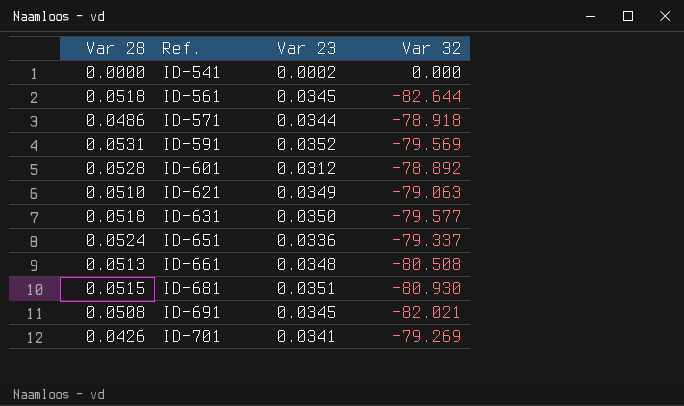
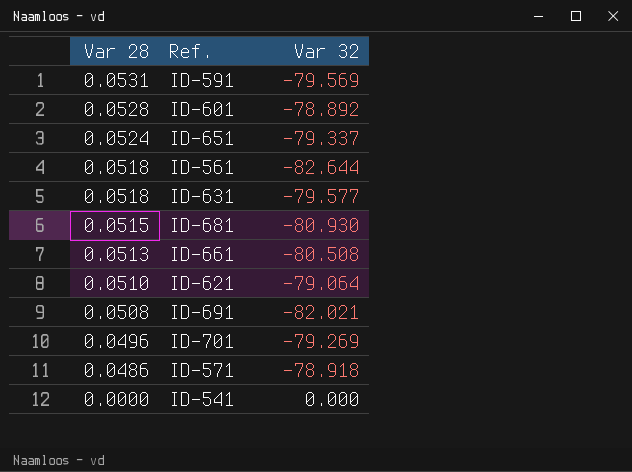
row order: Ref. ascending -> Var 28 descending
column Var 23 | position: 3 -> none
ID-621 | Var 32: -79.063 -> -79.064
ID-701 | Var 28: 0.0426 -> 0.0496

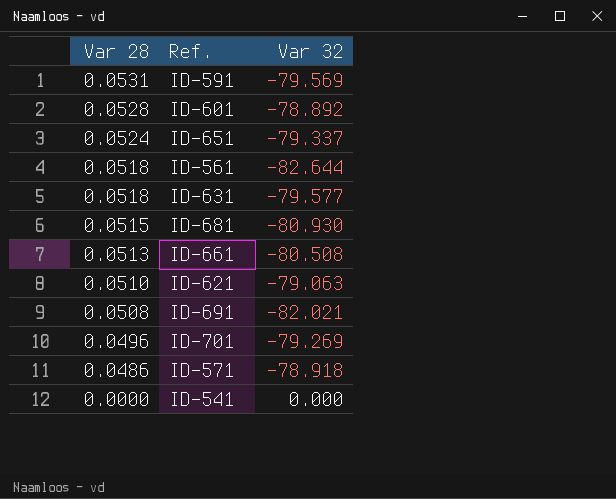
ID-621 | Var 32: -79.064 -> -79.063

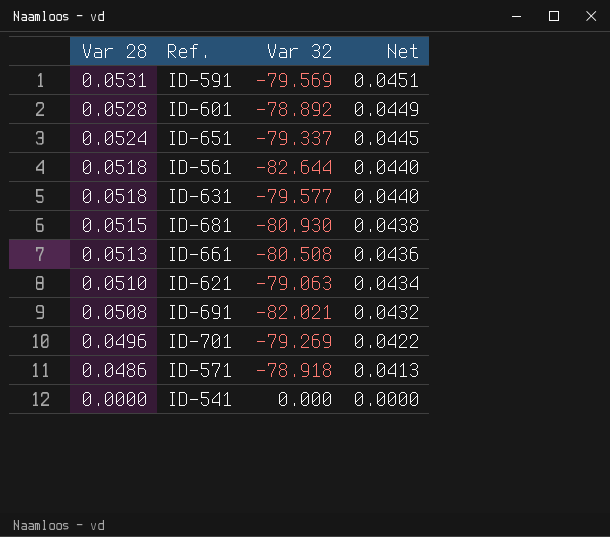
column Net | formula: none -> [Var 28] * 0.85

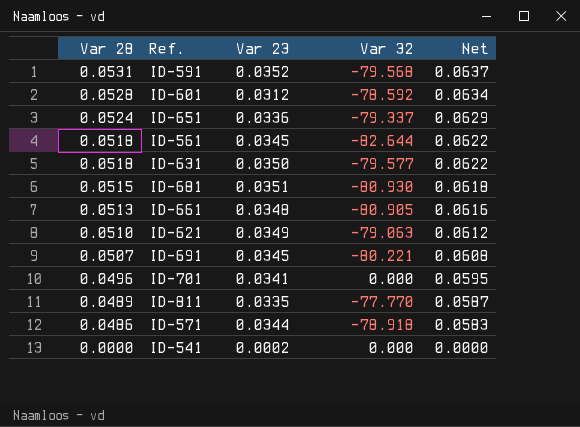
column Var 23 | position: none -> 3
column Net | formula: [Var 28] * 0.85 -> [Var 28] * 1.2
ID-591 | Var 32: -79.569 -> -79.568
ID-601 | Var 32: -78.892 -> -78.592
ID-661 | Var 32: -80.508 -> -80.905
ID-691 | Var 28: 0.0508 -> 0.0507
ID-691 | Var 32: -82.021 -> -80.221
ID-701 | Var 32: -79.269 -> 0.000
row ID-811: none -> 0.0489 | 0.0335 | -77.770 | 0.0587

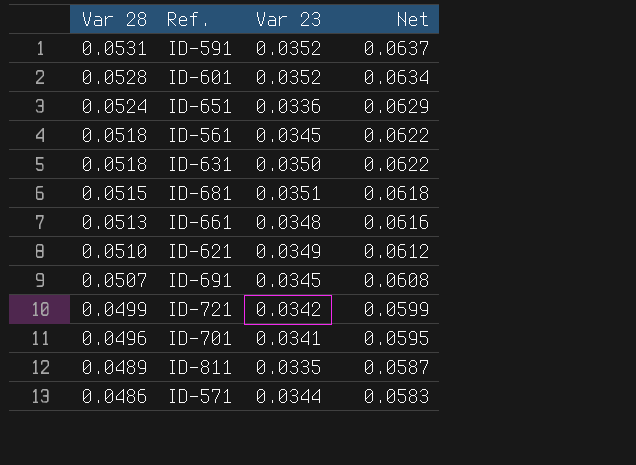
column Var 32 | position: 4 -> none
row ID-541: 0.0000 | 0.0002 | 0.000 | 0.0000 -> none
ID-601 | Var 23: 0.0312 -> 0.0352
row ID-721: none -> 0.0499 | 0.0342 | 0.0599

